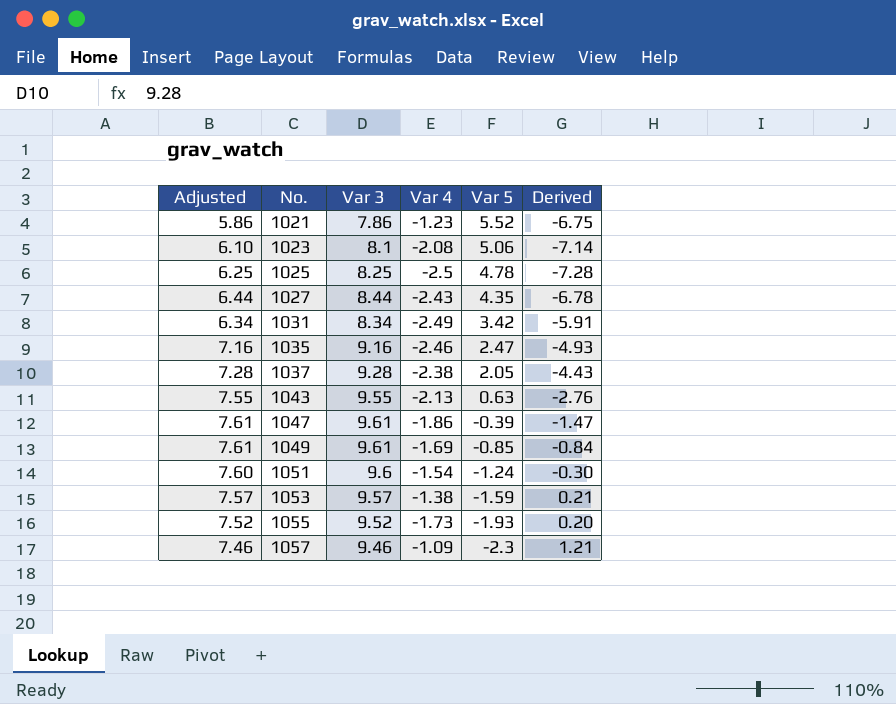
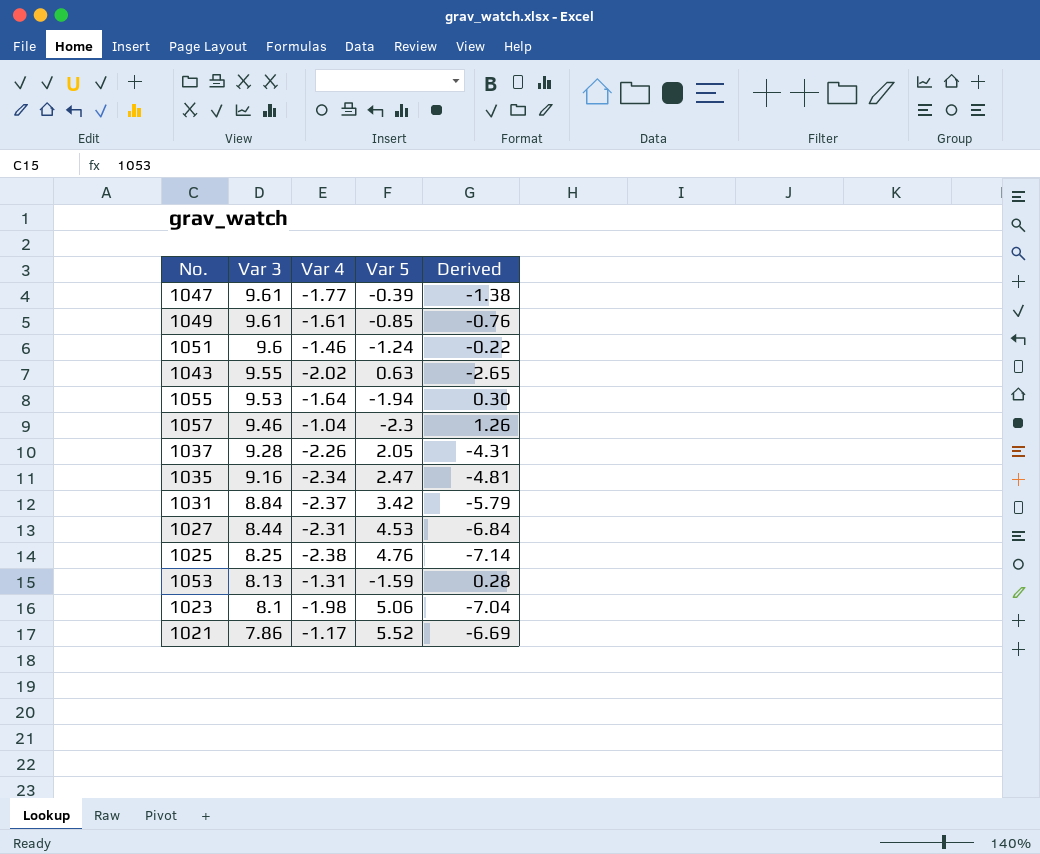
row order: No. ascending -> Var 3 descending
column Adjusted | formula: [Var 3] - 2 -> none
1047 | Var 4: -1.86 -> -1.77
1047 | Derived: -1.47 -> -1.38
1049 | Var 4: -1.69 -> -1.61
1049 | Derived: -0.84 -> -0.76
1051 | Var 4: -1.54 -> -1.46
1051 | Derived: -0.30 -> -0.22
1043 | Var 4: -2.13 -> -2.02
1043 | Derived: -2.76 -> -2.65
1055 | Var 3: 9.52 -> 9.53
1055 | Var 4: -1.73 -> -1.64
1055 | Var 5: -1.93 -> -1.94
1055 | Derived: 0.20 -> 0.30
1057 | Var 4: -1.09 -> -1.04
1057 | Derived: 1.21 -> 1.26
1037 | Var 4: -2.38 -> -2.26
1037 | Derived: -4.43 -> -4.31
1035 | Var 4: -2.46 -> -2.34
1035 | Derived: -4.93 -> -4.81
1031 | Var 3: 8.34 -> 8.84
1031 | Var 4: -2.49 -> -2.37
1031 | Derived: -5.91 -> -5.79
1027 | Var 4: -2.43 -> -2.31
1027 | Var 5: 4.35 -> 4.53
1027 | Derived: -6.78 -> -6.84
1025 | Var 4: -2.5 -> -2.38
1025 | Var 5: 4.78 -> 4.76
1025 | Derived: -7.28 -> -7.14
1053 | Var 3: 9.57 -> 8.13
1053 | Var 4: -1.38 -> -1.31
1053 | Derived: 0.21 -> 0.28
1023 | Var 4: -2.08 -> -1.98
1023 | Derived: -7.14 -> -7.04
1021 | Var 4: -1.23 -> -1.17
1021 | Derived: -6.75 -> -6.69

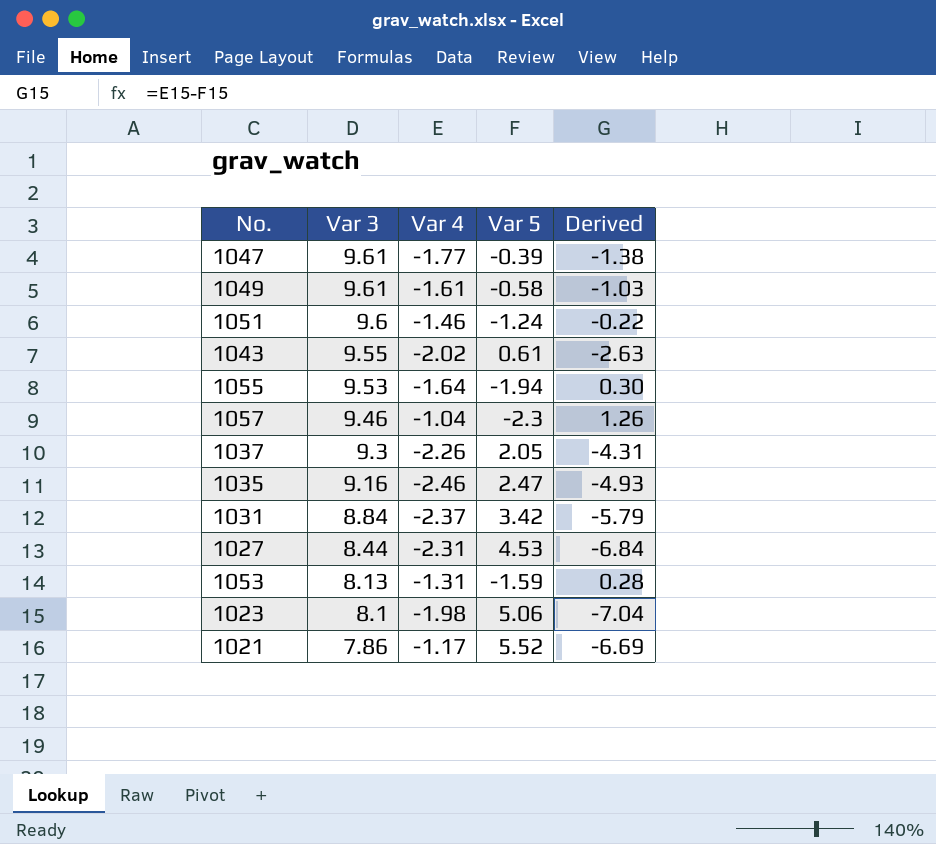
row 1025: 8.25 | -2.38 | 4.76 | -7.14 -> none
1049 | Var 5: -0.85 -> -0.58
1049 | Derived: -0.76 -> -1.03
1043 | Var 5: 0.63 -> 0.61
1043 | Derived: -2.65 -> -2.63
1037 | Var 3: 9.28 -> 9.3
1035 | Var 4: -2.34 -> -2.46
1035 | Derived: -4.81 -> -4.93

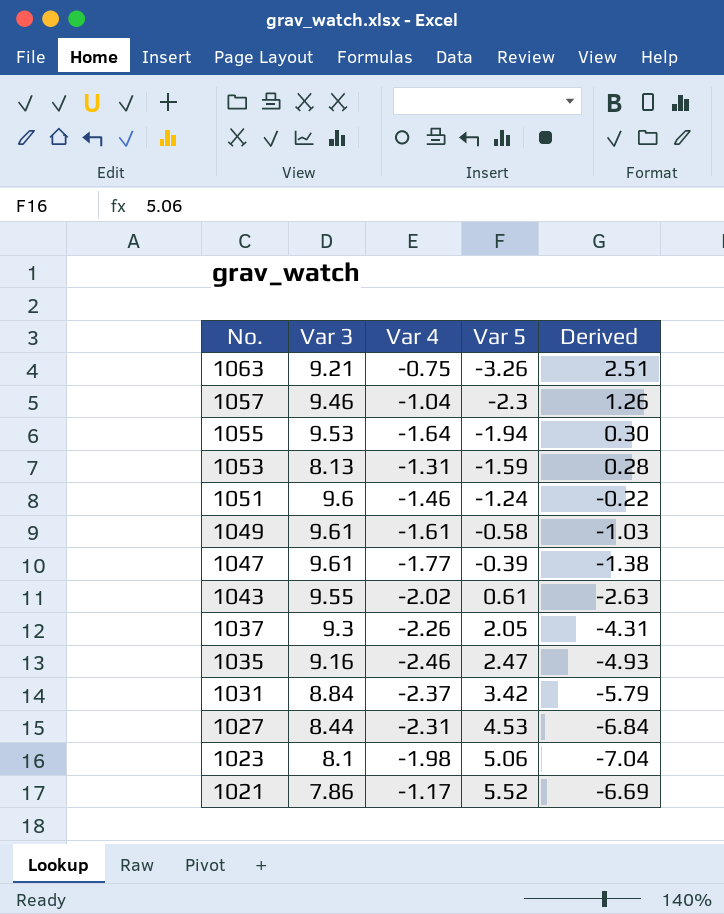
row order: Var 3 descending -> No. descending
row 1063: none -> 9.21 | -0.75 | -3.26 | 2.51

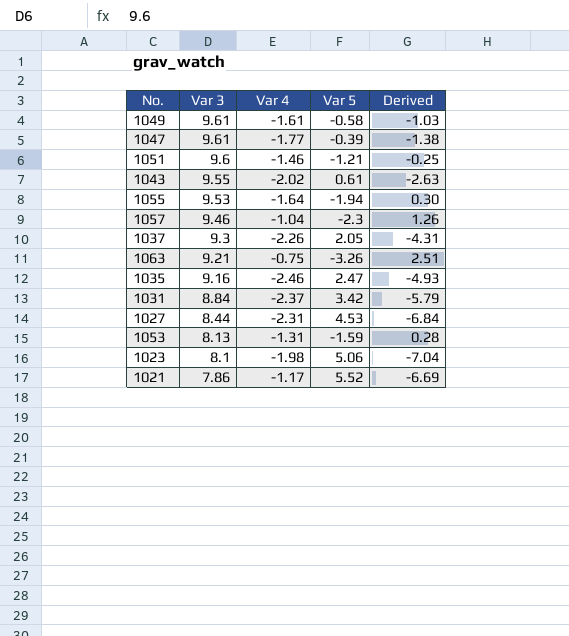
row order: No. descending -> Var 3 descending
1051 | Var 5: -1.24 -> -1.21
1051 | Derived: -0.22 -> -0.25

